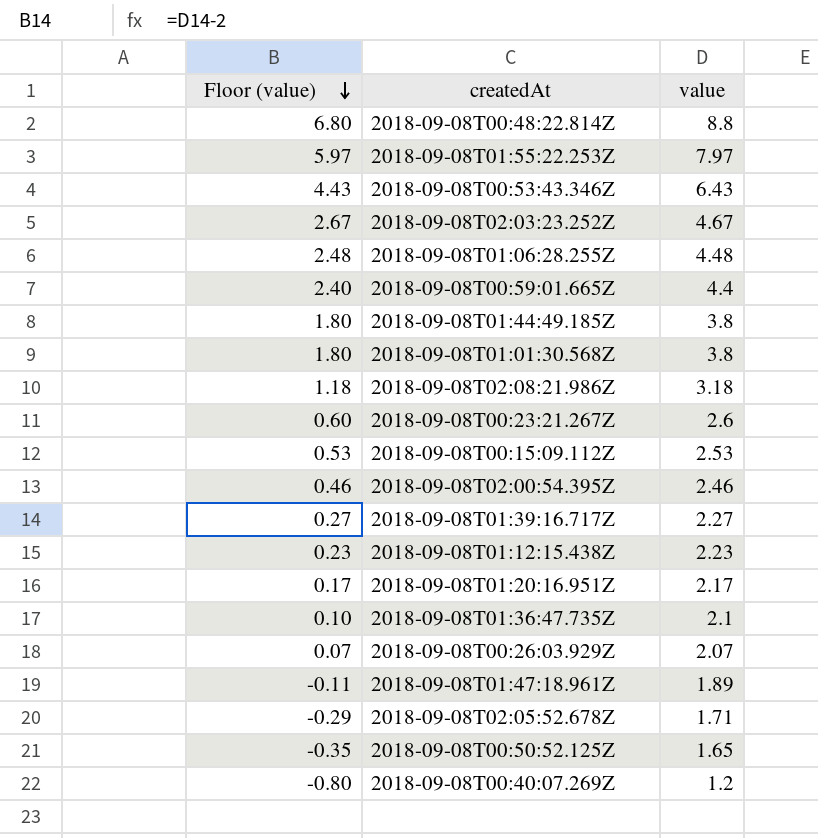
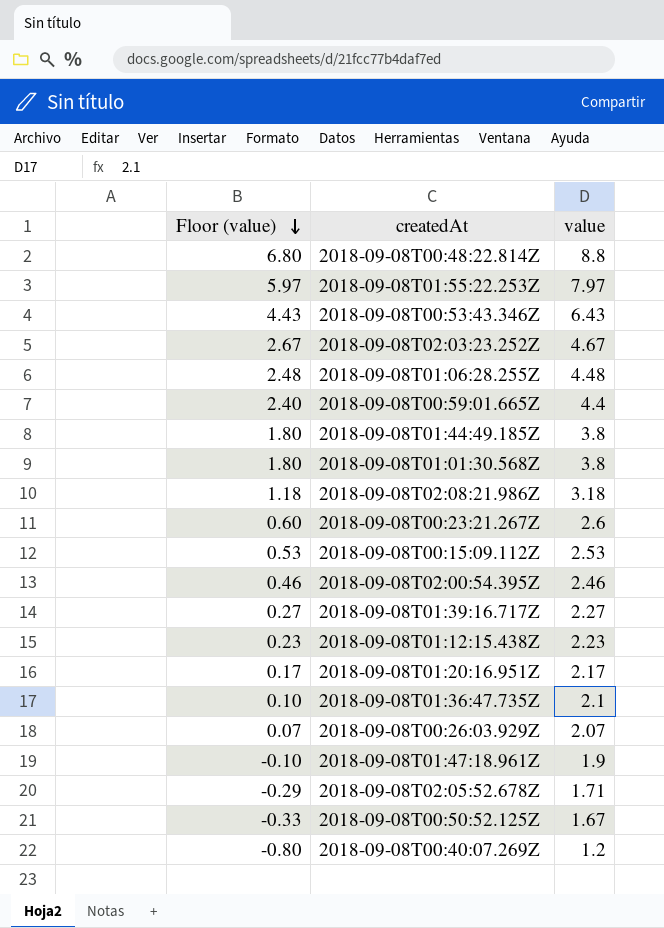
2018-09-08T01:47:18.961Z | Floor (value): -0.11 -> -0.10
2018-09-08T01:47:18.961Z | value: 1.89 -> 1.9
2018-09-08T00:50:52.125Z | Floor (value): -0.35 -> -0.33
2018-09-08T00:50:52.125Z | value: 1.65 -> 1.67

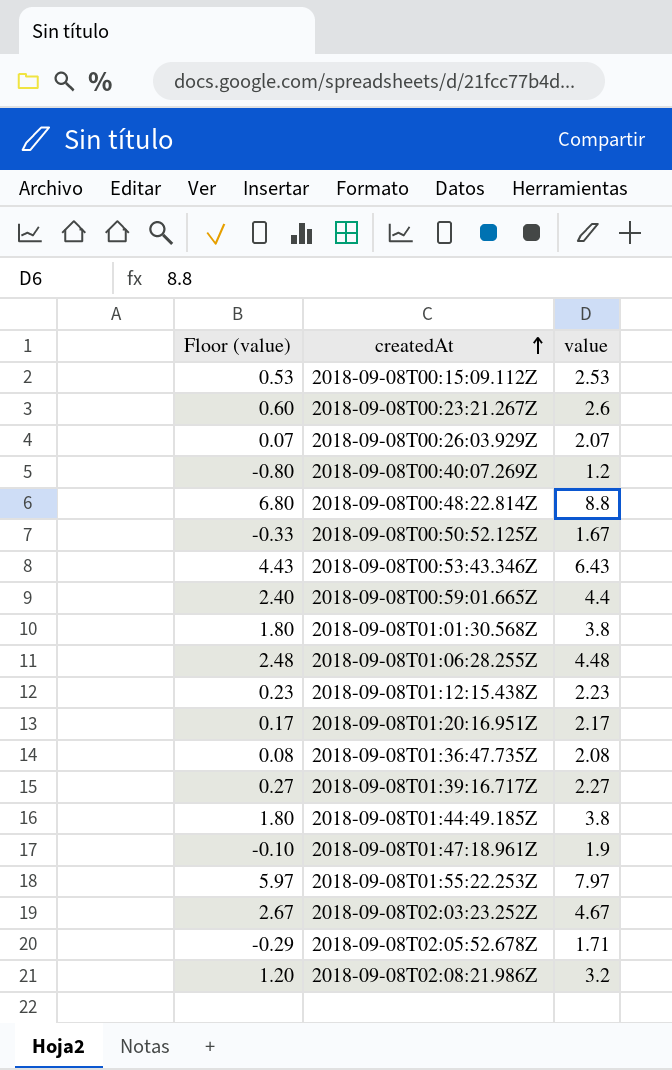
row order: Floor (value) descending -> createdAt ascending
row 2018-09-08T02:00:54.395Z: 0.46 | 2.46 -> none
2018-09-08T01:36:47.735Z | Floor (value): 0.10 -> 0.08
2018-09-08T01:36:47.735Z | value: 2.1 -> 2.08
2018-09-08T02:08:21.986Z | Floor (value): 1.18 -> 1.20
2018-09-08T02:08:21.986Z | value: 3.18 -> 3.2

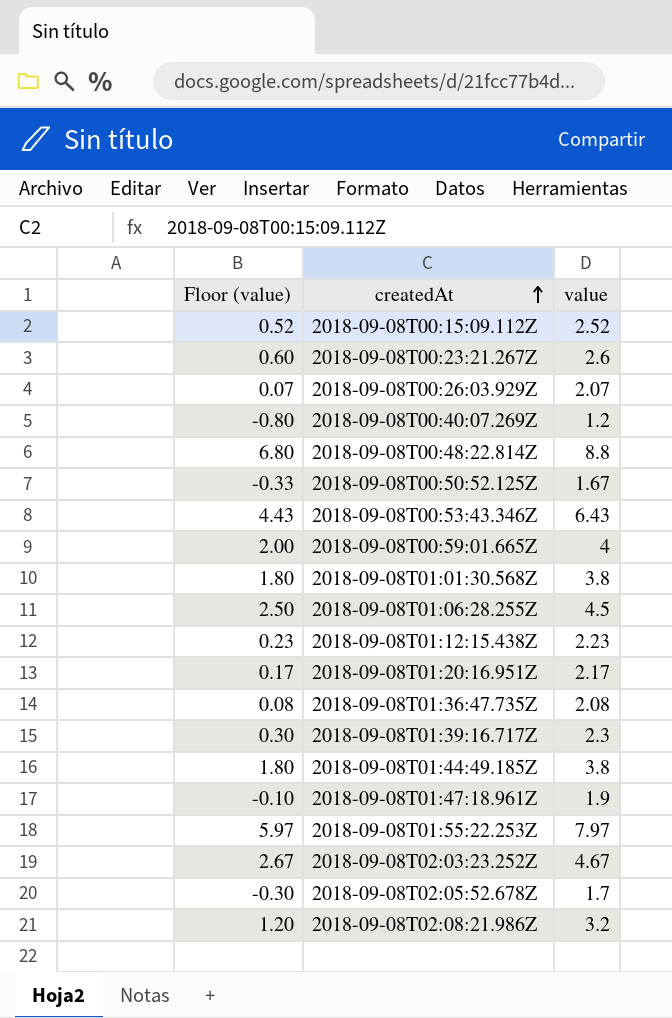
2018-09-08T00:15:09.112Z | Floor (value): 0.53 -> 0.52
2018-09-08T00:15:09.112Z | value: 2.53 -> 2.52
2018-09-08T00:59:01.665Z | Floor (value): 2.40 -> 2.00
2018-09-08T00:59:01.665Z | value: 4.4 -> 4
2018-09-08T01:06:28.255Z | Floor (value): 2.48 -> 2.50
2018-09-08T01:06:28.255Z | value: 4.48 -> 4.5
2018-09-08T01:39:16.717Z | Floor (value): 0.27 -> 0.30
2018-09-08T01:39:16.717Z | value: 2.27 -> 2.3
2018-09-08T02:05:52.678Z | Floor (value): -0.29 -> -0.30
2018-09-08T02:05:52.678Z | value: 1.71 -> 1.7

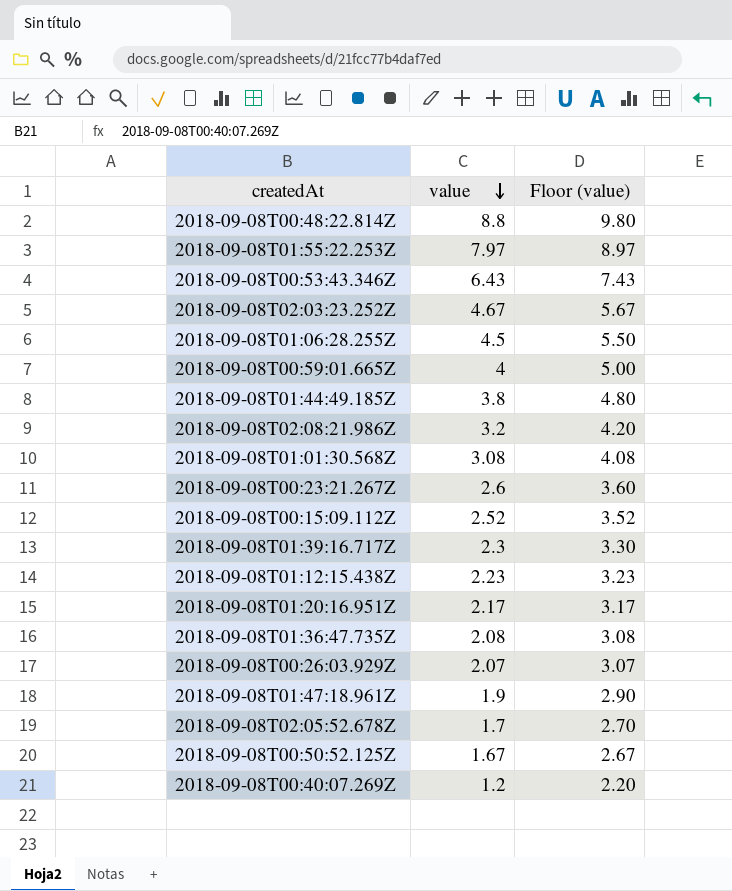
row order: createdAt ascending -> value descending
column Floor (value) | formula: [value] - 2 -> [value] + 1
column Floor (value) | position: 1 -> 3
2018-09-08T01:01:30.568Z | value: 3.8 -> 3.08

